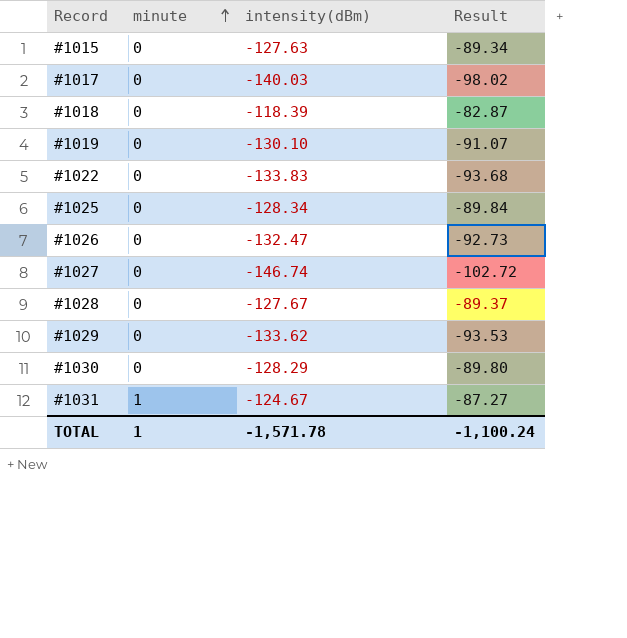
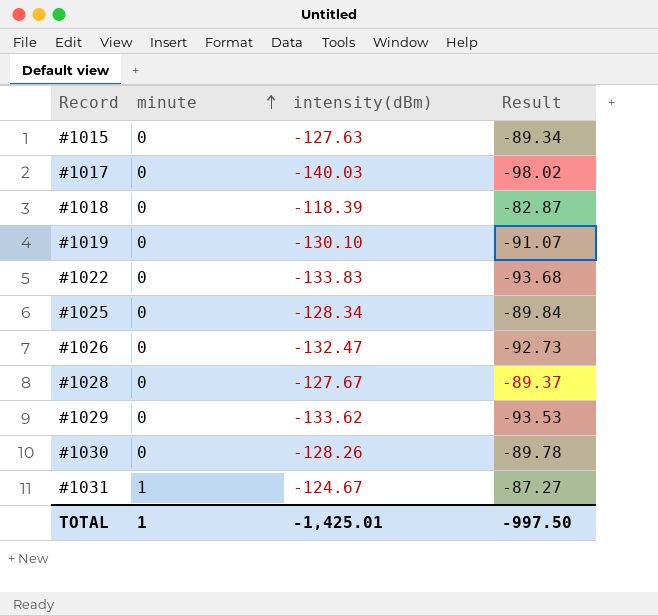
row #1027: 0 | -146.74 | -102.72 -> none
#1030 | intensity(dBm): -128.29 -> -128.26
#1030 | Result: -89.80 -> -89.78
TOTAL | intensity(dBm): -1,571.78 -> -1,425.01
TOTAL | Result: -1,100.24 -> -997.50

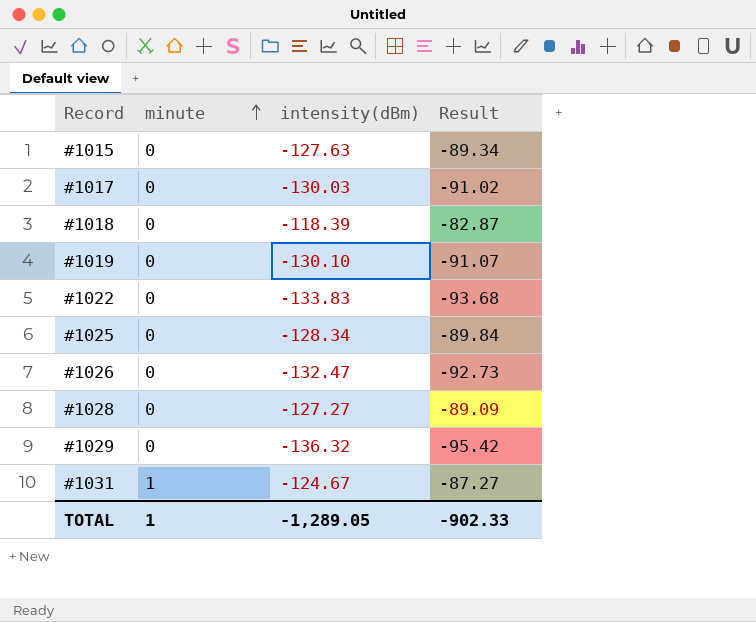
row #1030: 0 | -128.26 | -89.78 -> none
#1017 | intensity(dBm): -140.03 -> -130.03
#1017 | Result: -98.02 -> -91.02
#1028 | intensity(dBm): -127.67 -> -127.27
#1028 | Result: -89.37 -> -89.09
#1029 | intensity(dBm): -133.62 -> -136.32
#1029 | Result: -93.53 -> -95.42
TOTAL | intensity(dBm): -1,425.01 -> -1,289.05
TOTAL | Result: -997.50 -> -902.33

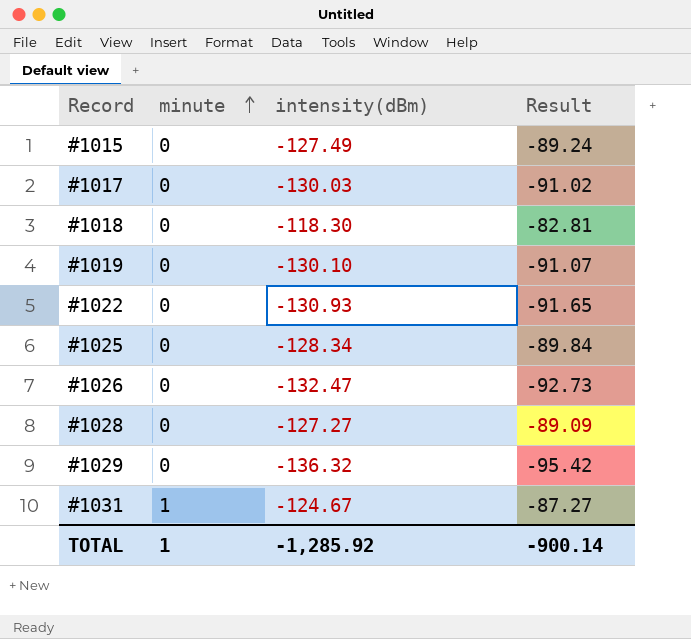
#1015 | intensity(dBm): -127.63 -> -127.49
#1015 | Result: -89.34 -> -89.24
#1018 | intensity(dBm): -118.39 -> -118.30
#1018 | Result: -82.87 -> -82.81
#1022 | intensity(dBm): -133.83 -> -130.93
#1022 | Result: -93.68 -> -91.65
TOTAL | intensity(dBm): -1,289.05 -> -1,285.92
TOTAL | Result: -902.33 -> -900.14

